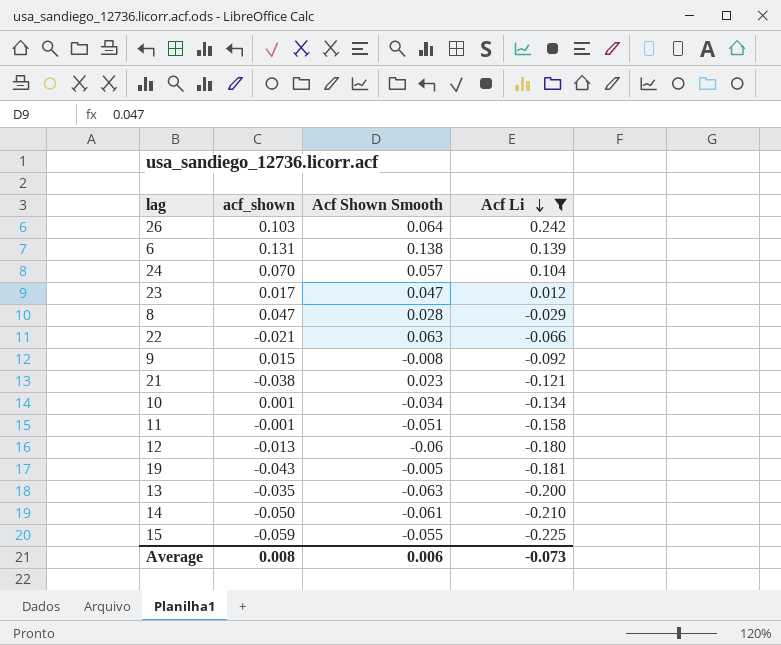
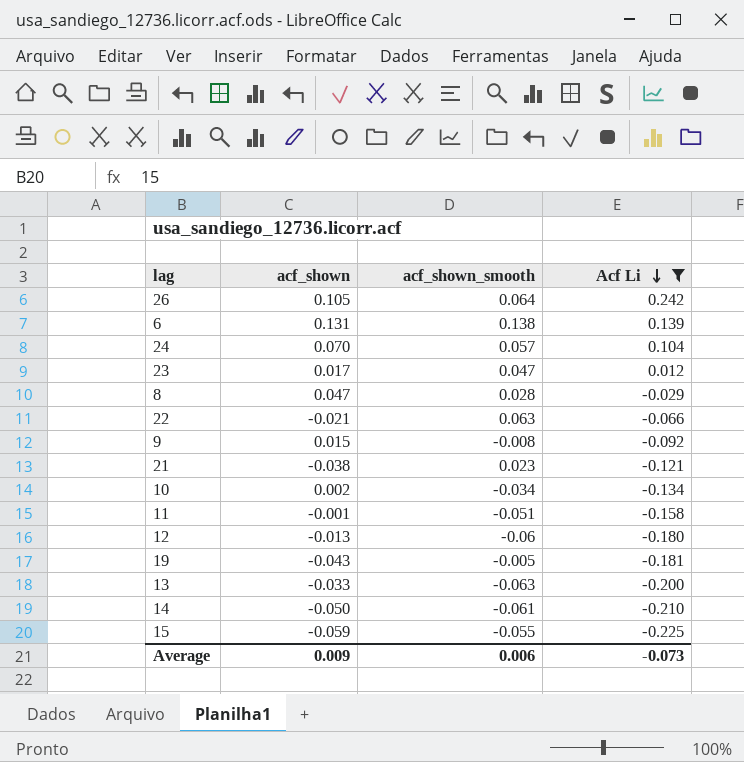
column name: Acf Shown Smooth -> acf_shown_smooth
26 | acf_shown: 0.103 -> 0.105
10 | acf_shown: 0.001 -> 0.002
13 | acf_shown: -0.035 -> -0.033
Average | acf_shown: 0.008 -> 0.009

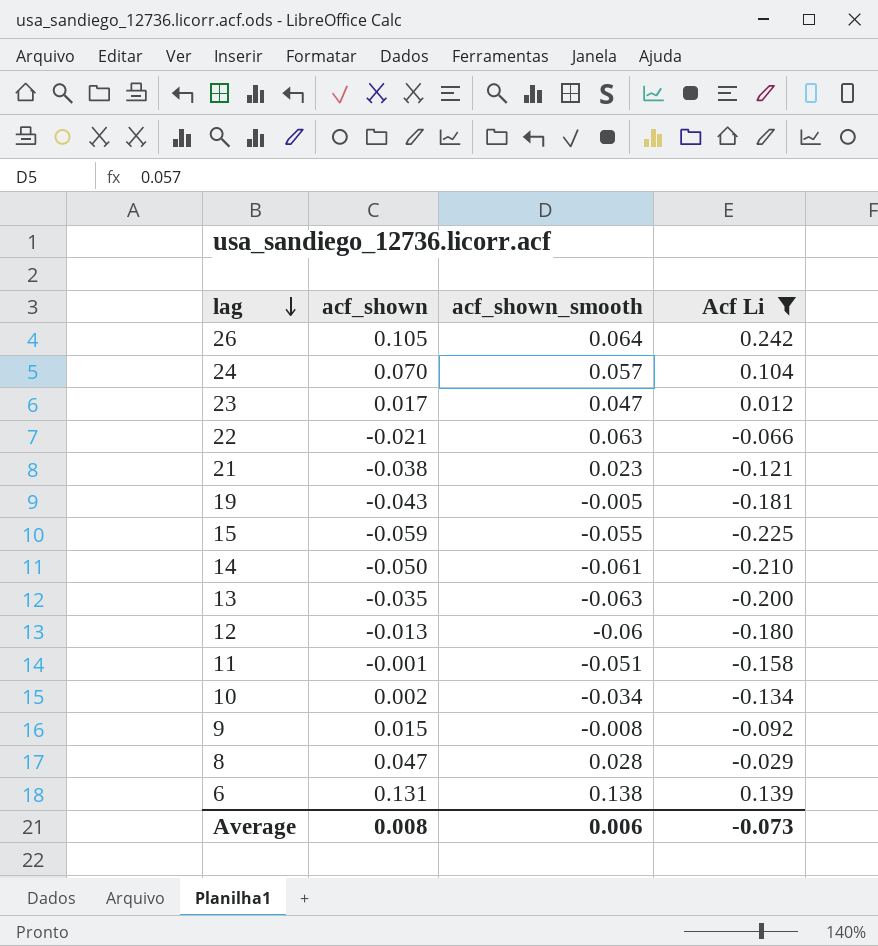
row order: Acf Li descending -> lag descending
13 | acf_shown: -0.033 -> -0.035
Average | acf_shown: 0.009 -> 0.008

